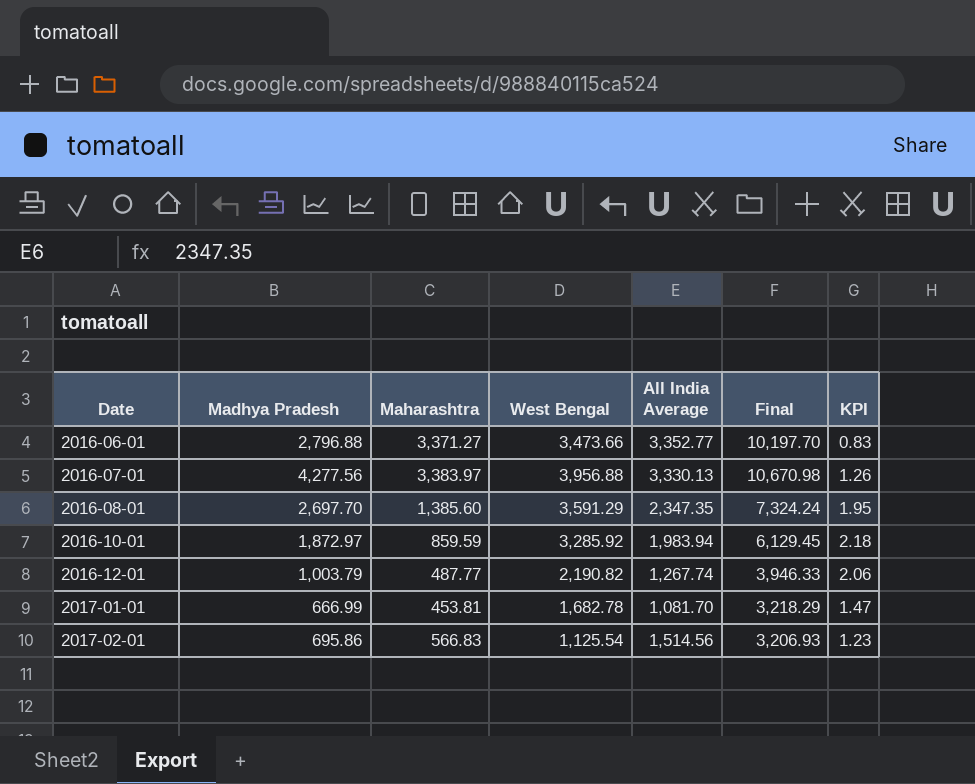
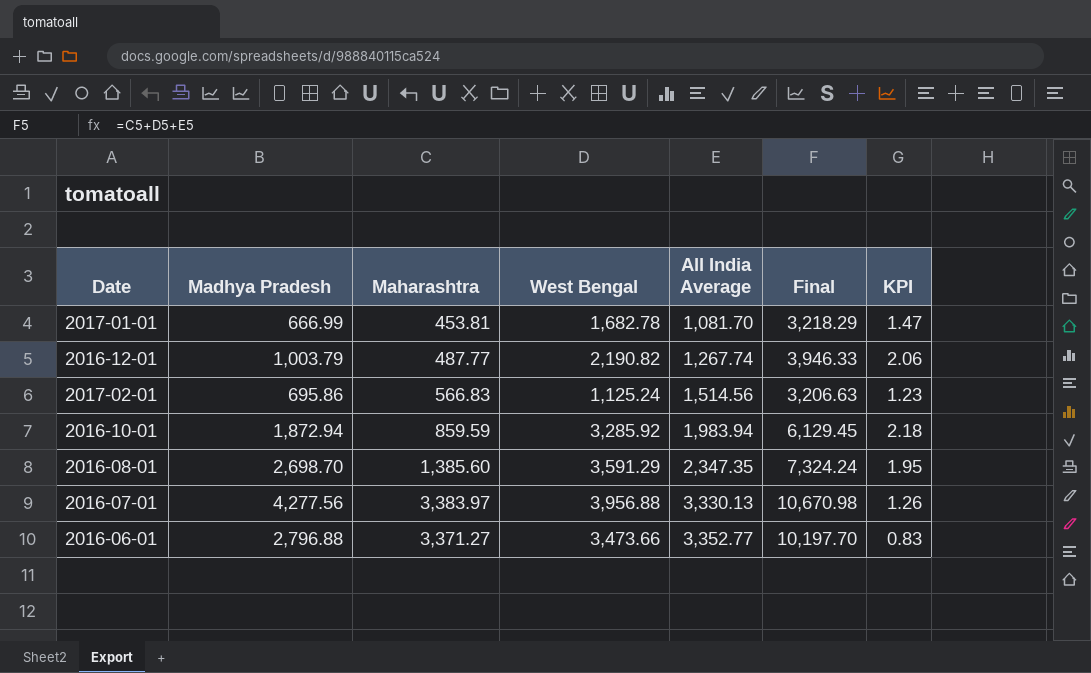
row order: Date ascending -> All India Average ascending
2017-02-01 | West Bengal: 1,125.54 -> 1,125.24
2017-02-01 | Final: 3,206.93 -> 3,206.63
2016-10-01 | Madhya Pradesh: 1,872.97 -> 1,872.94
2016-08-01 | Madhya Pradesh: 2,697.70 -> 2,698.70

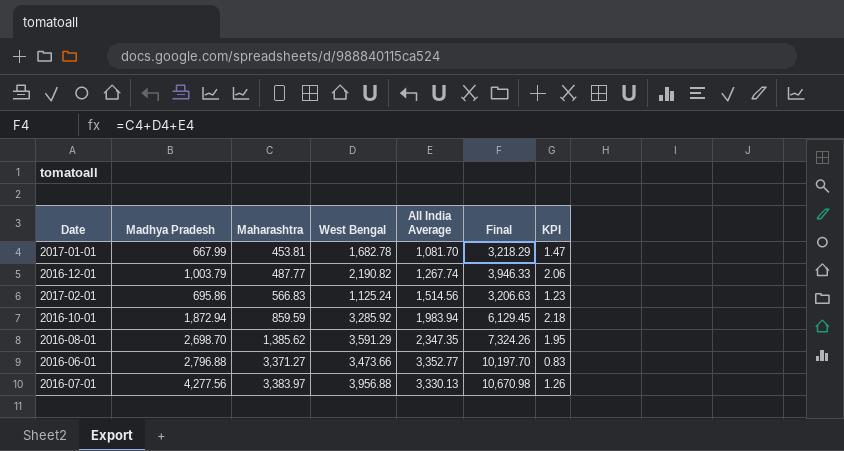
row order: All India Average ascending -> Maharashtra ascending
2017-01-01 | Madhya Pradesh: 666.99 -> 667.99
2016-08-01 | Maharashtra: 1,385.60 -> 1,385.62
2016-08-01 | Final: 7,324.24 -> 7,324.26

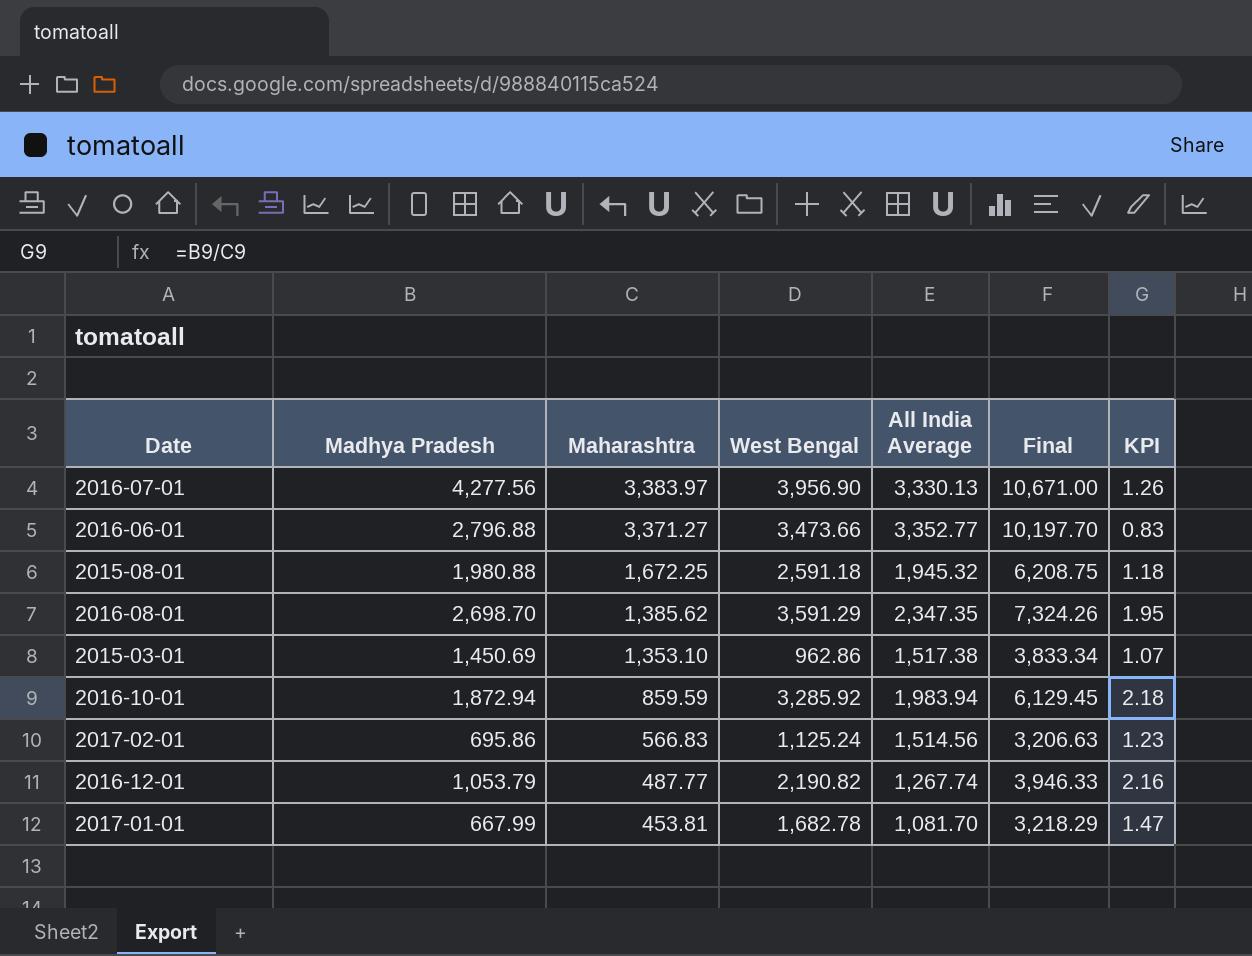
row order: Maharashtra ascending -> Maharashtra descending
2016-07-01 | West Bengal: 3,956.88 -> 3,956.90
2016-07-01 | Final: 10,670.98 -> 10,671.00
row 2015-08-01: none -> 1,980.88 | 1,672.25 | 2,591.18 | 1,945.32 | 6,208.75 | 1.18
row 2015-03-01: none -> 1,450.69 | 1,353.10 | 962.86 | 1,517.38 | 3,833.34 | 1.07
2016-12-01 | Madhya Pradesh: 1,003.79 -> 1,053.79
2016-12-01 | KPI: 2.06 -> 2.16

